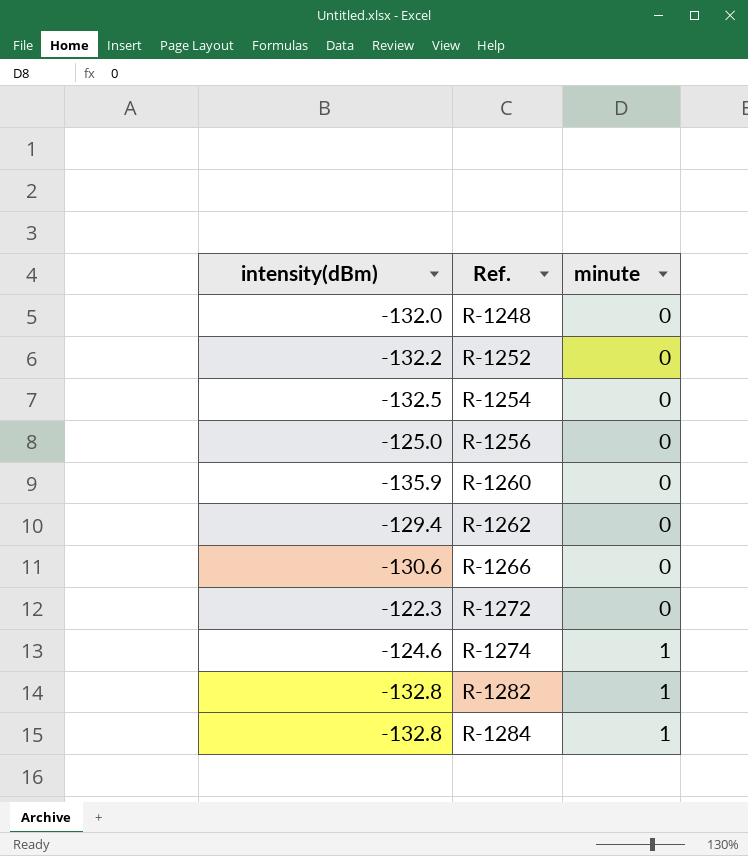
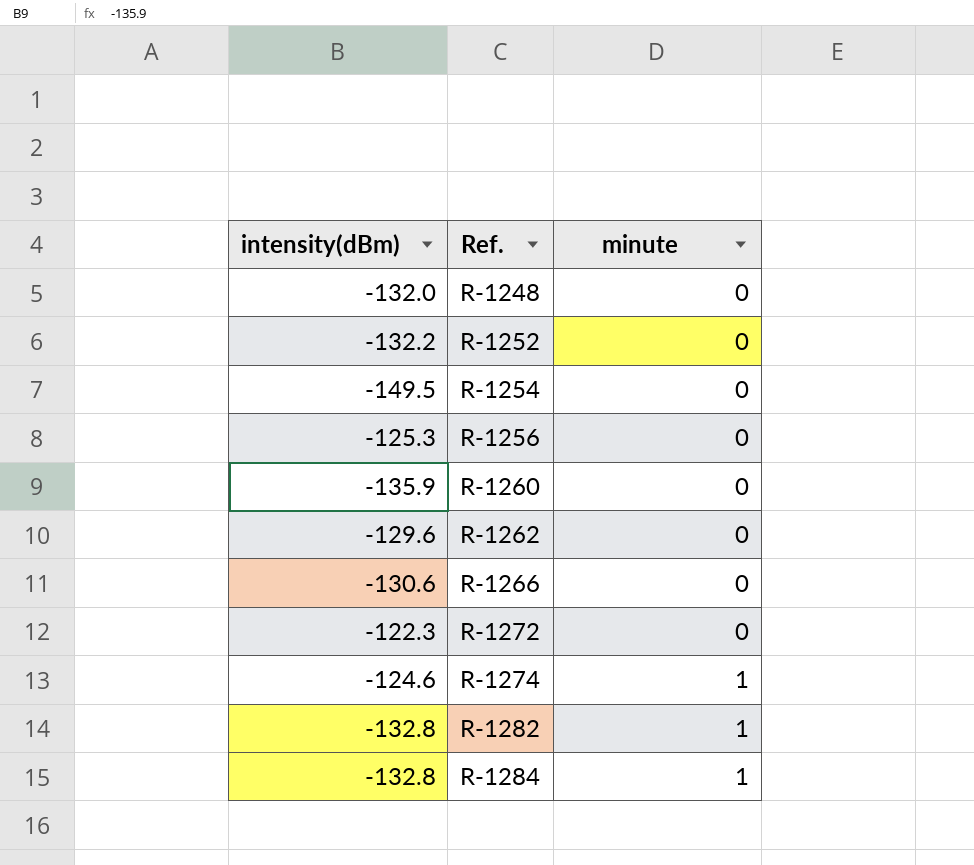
R-1254 | intensity(dBm): -132.5 -> -149.5
R-1256 | intensity(dBm): -125.0 -> -125.3
R-1262 | intensity(dBm): -129.4 -> -129.6

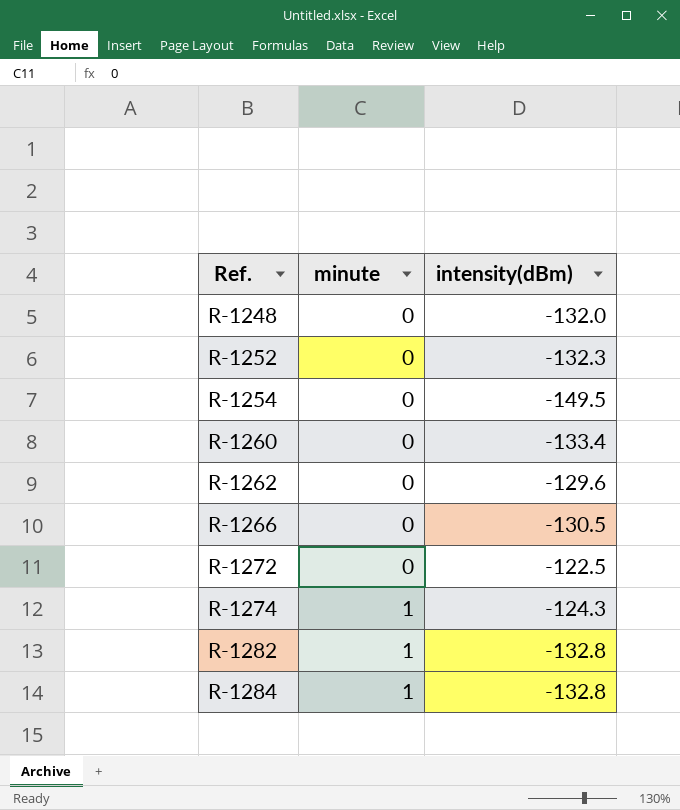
column intensity(dBm) | position: 1 -> 3
row R-1256: -125.3 | 0 -> none
R-1252 | intensity(dBm): -132.2 -> -132.3
R-1260 | intensity(dBm): -135.9 -> -133.4
R-1266 | intensity(dBm): -130.6 -> -130.5
R-1272 | intensity(dBm): -122.3 -> -122.5
R-1274 | intensity(dBm): -124.6 -> -124.3

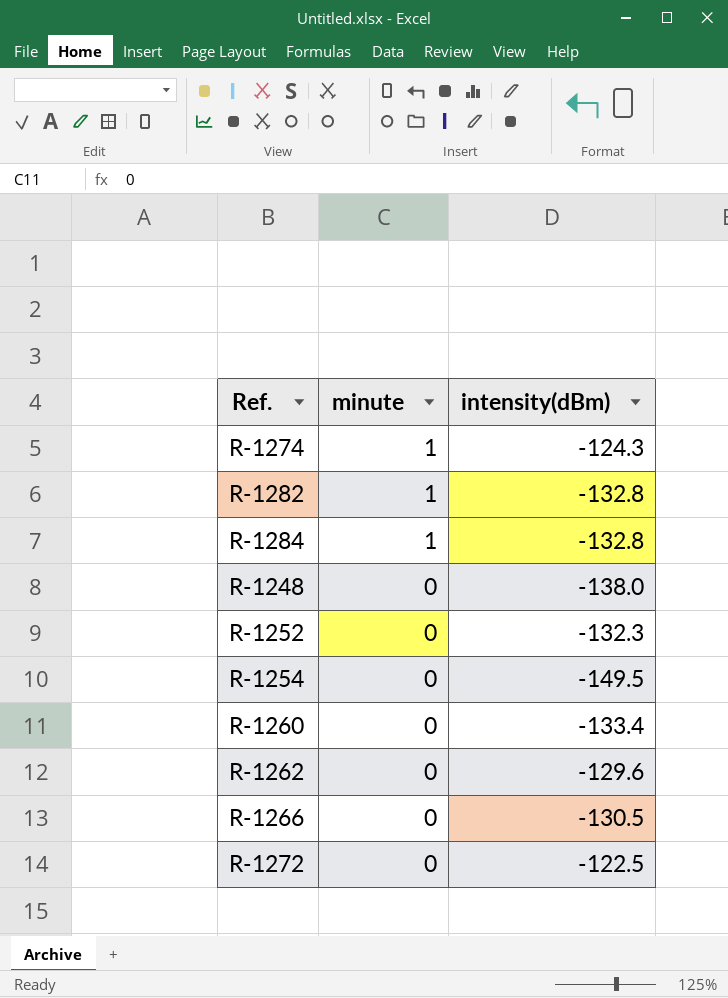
row order: Ref. ascending -> minute descending
R-1248 | intensity(dBm): -132.0 -> -138.0

